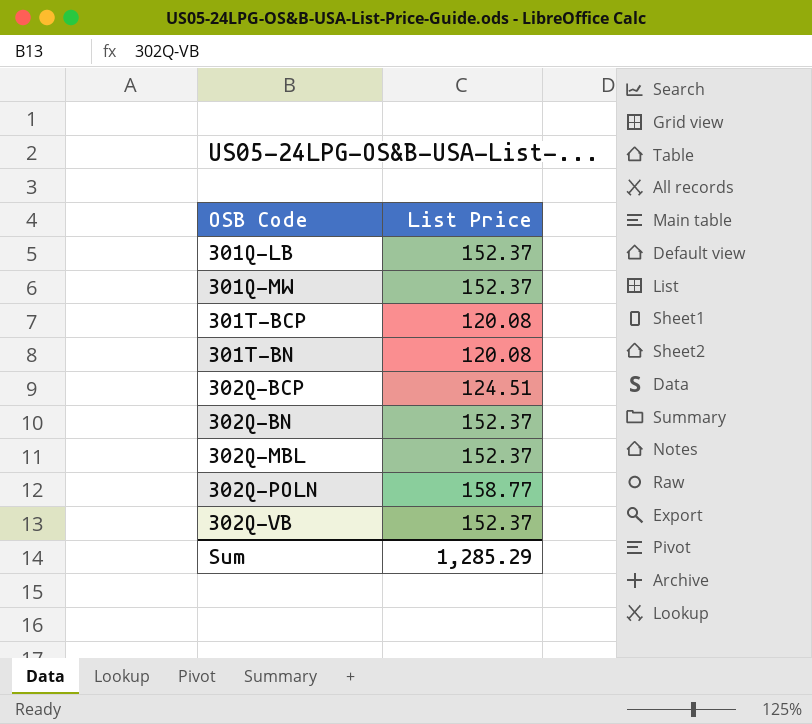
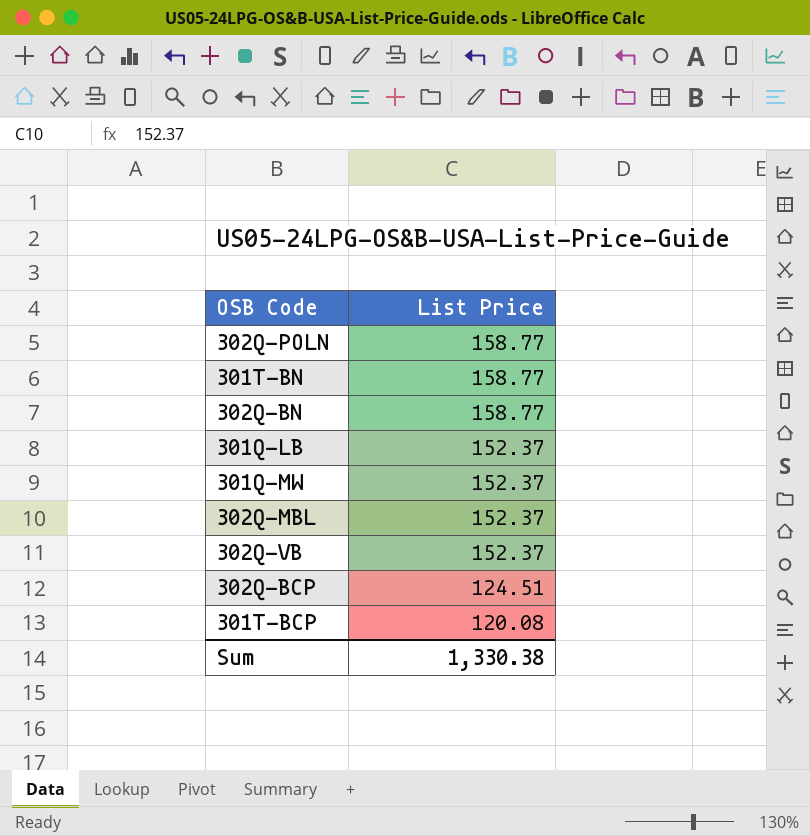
row order: OSB Code ascending -> List Price descending
301T-BN | List Price: 120.08 -> 158.77
302Q-BN | List Price: 152.37 -> 158.77
Sum | List Price: 1,285.29 -> 1,330.38

